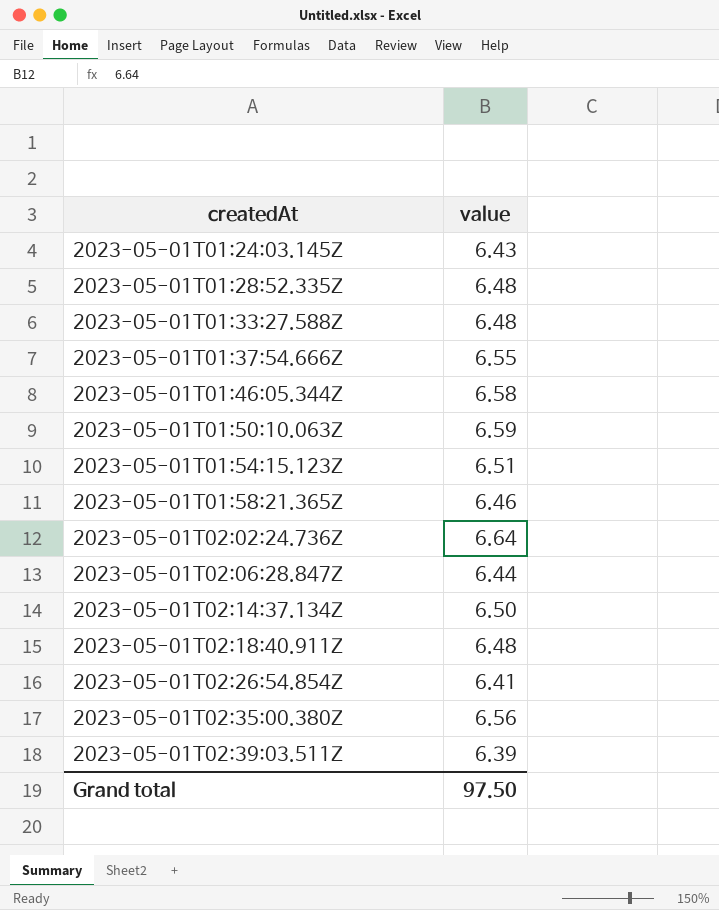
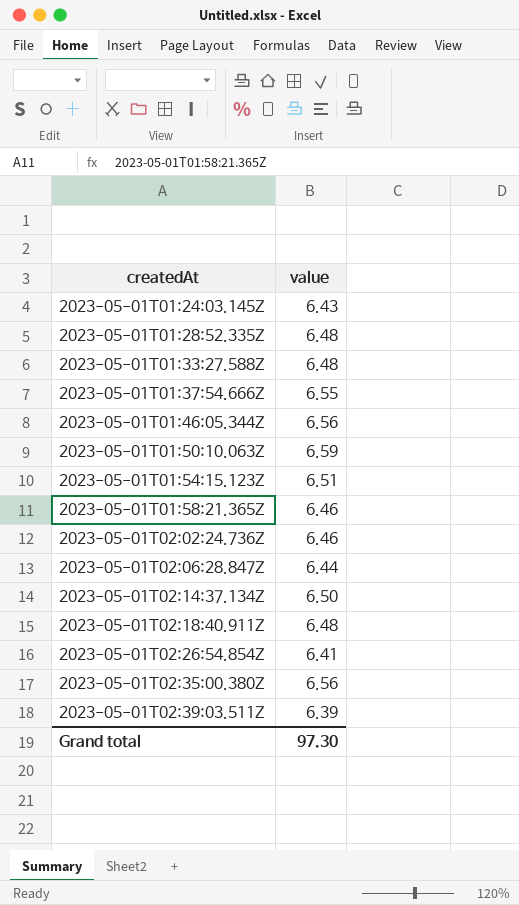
2023-05-01T01:46:05.344Z | value: 6.58 -> 6.56
2023-05-01T02:02:24.736Z | value: 6.64 -> 6.46
Grand total | value: 97.50 -> 97.30

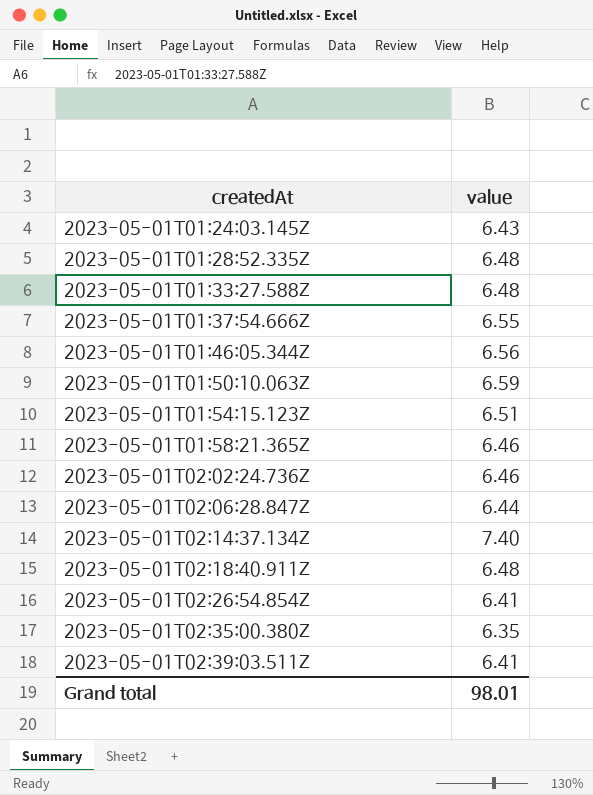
2023-05-01T02:14:37.134Z | value: 6.50 -> 7.40
2023-05-01T02:35:00.380Z | value: 6.56 -> 6.35
2023-05-01T02:39:03.511Z | value: 6.39 -> 6.41
Grand total | value: 97.30 -> 98.01

